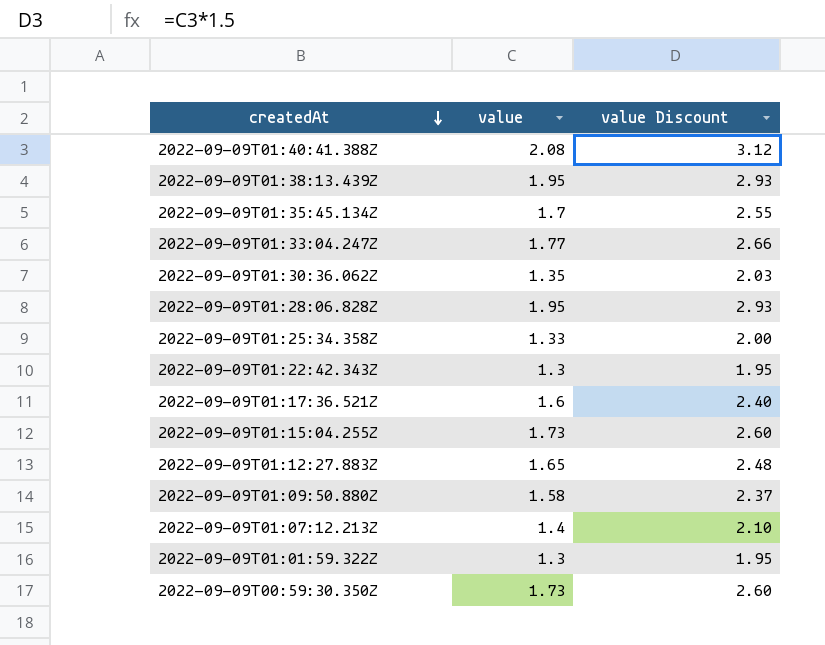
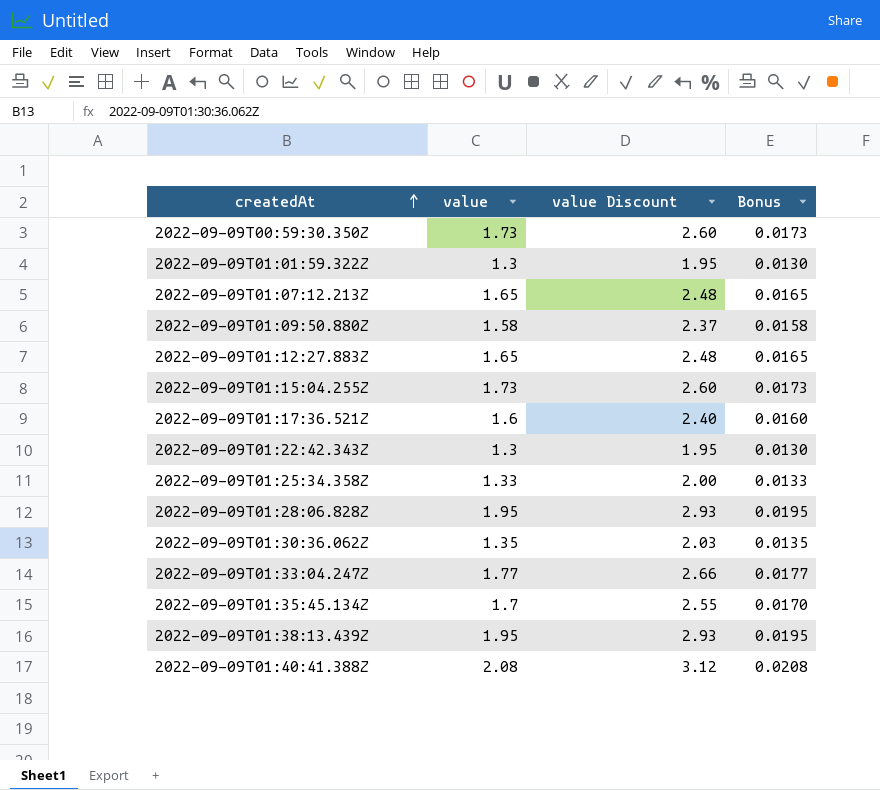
row order: createdAt descending -> createdAt ascending
column Bonus | formula: none -> [value] * 0.01
2022-09-09T01:07:12.213Z | value: 1.4 -> 1.65
2022-09-09T01:07:12.213Z | value Discount: 2.10 -> 2.48

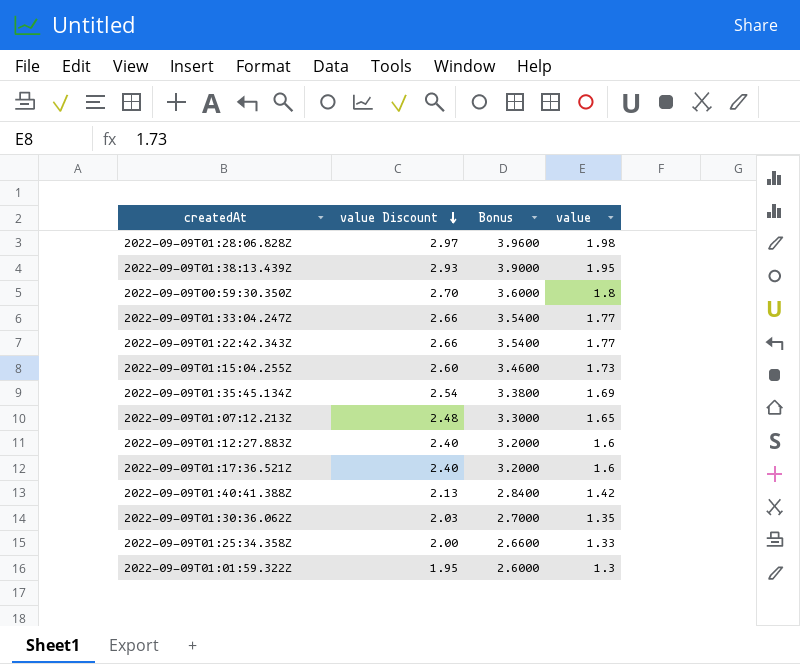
row order: createdAt ascending -> value Discount descending
column Bonus | formula: [value] * 0.01 -> [value] * 2
column value | position: 2 -> 4
row 2022-09-09T01:09:50.880Z: 1.58 | 2.37 | 0.0158 -> none
2022-09-09T01:28:06.828Z | value Discount: 2.93 -> 2.97
2022-09-09T01:28:06.828Z | value: 1.95 -> 1.98
2022-09-09T00:59:30.350Z | value Discount: 2.60 -> 2.70
2022-09-09T00:59:30.350Z | value: 1.73 -> 1.8
2022-09-09T01:22:42.343Z | value Discount: 1.95 -> 2.66
2022-09-09T01:22:42.343Z | value: 1.3 -> 1.77
2022-09-09T01:35:45.134Z | value Discount: 2.55 -> 2.54
2022-09-09T01:35:45.134Z | value: 1.7 -> 1.69
2022-09-09T01:12:27.883Z | value Discount: 2.48 -> 2.40
2022-09-09T01:12:27.883Z | value: 1.65 -> 1.6
2022-09-09T01:40:41.388Z | value Discount: 3.12 -> 2.13
2022-09-09T01:40:41.388Z | value: 2.08 -> 1.42

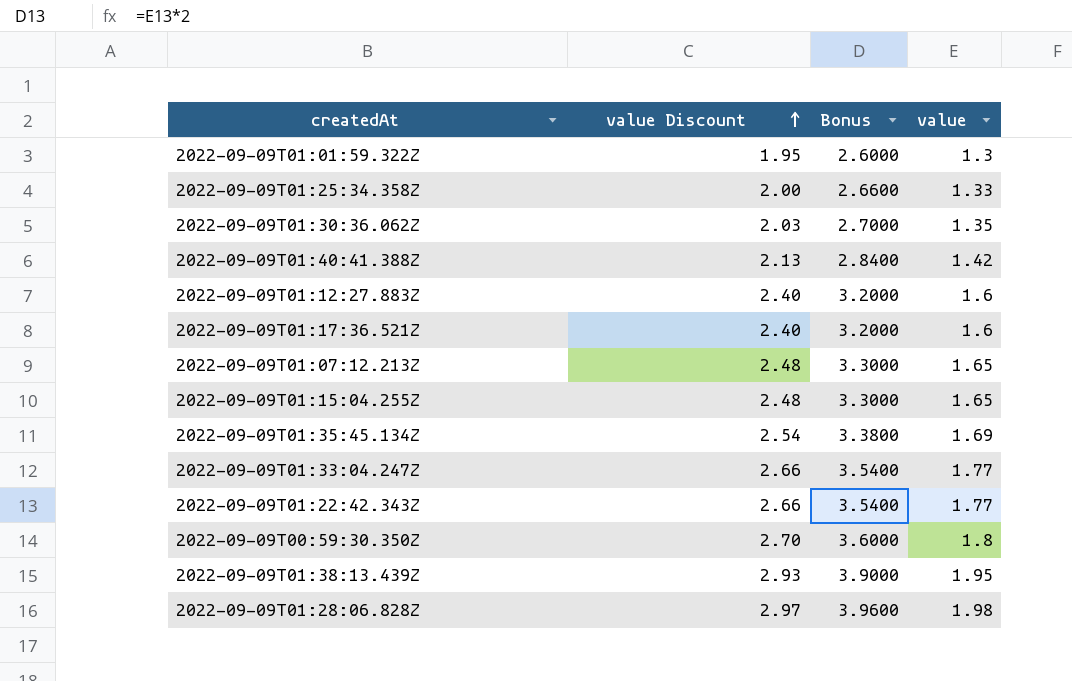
row order: value Discount descending -> value Discount ascending
2022-09-09T01:15:04.255Z | value Discount: 2.60 -> 2.48
2022-09-09T01:15:04.255Z | Bonus: 3.4600 -> 3.3000
2022-09-09T01:15:04.255Z | value: 1.73 -> 1.65

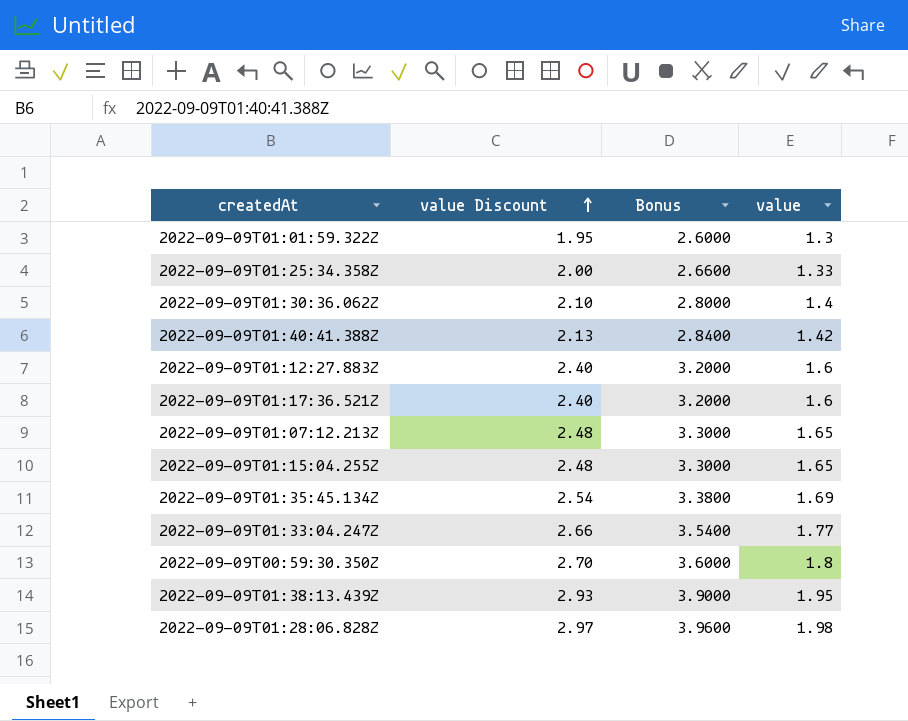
row 2022-09-09T01:22:42.343Z: 2.66 | 3.5400 | 1.77 -> none
2022-09-09T01:30:36.062Z | value Discount: 2.03 -> 2.10
2022-09-09T01:30:36.062Z | Bonus: 2.7000 -> 2.8000
2022-09-09T01:30:36.062Z | value: 1.35 -> 1.4

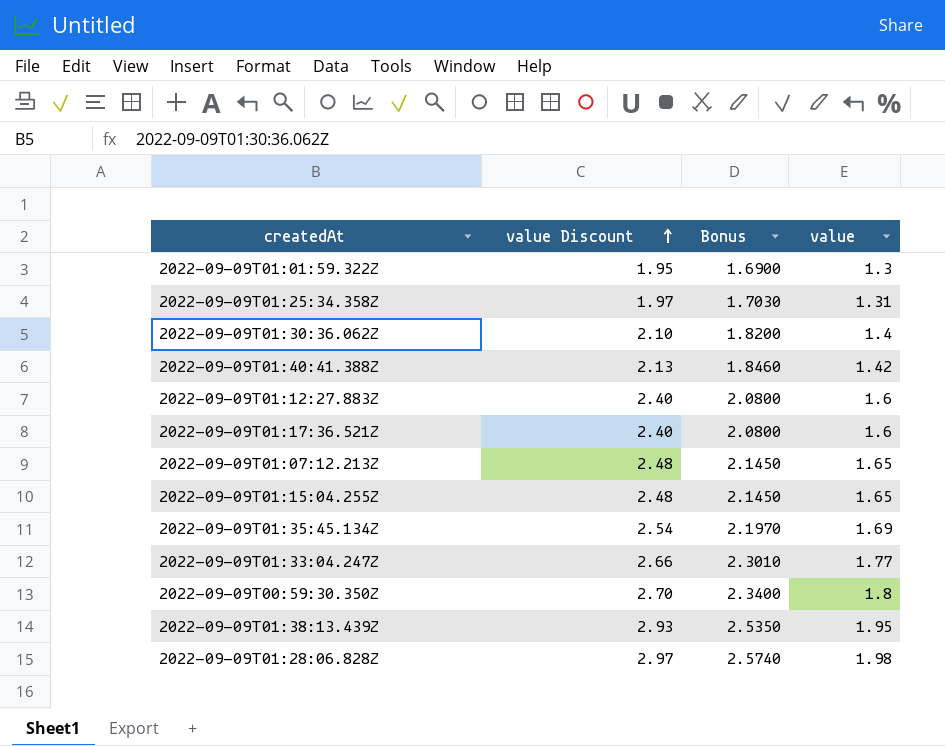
column Bonus | formula: [value] * 2 -> [value] * 1.3
2022-09-09T01:25:34.358Z | value Discount: 2.00 -> 1.97
2022-09-09T01:25:34.358Z | value: 1.33 -> 1.31

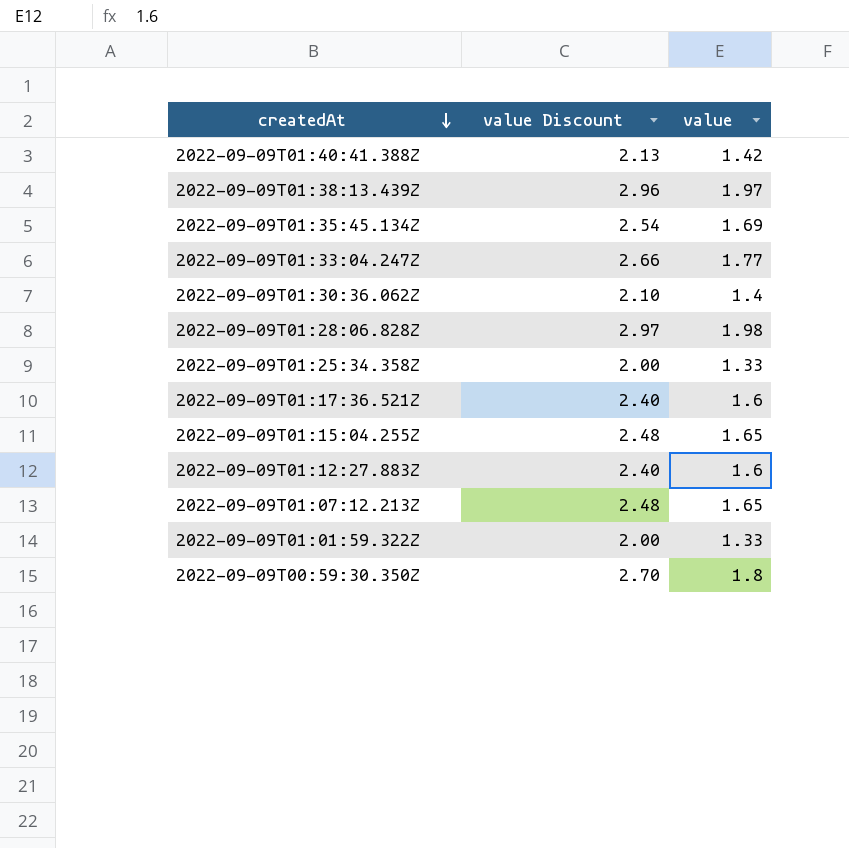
row order: value Discount ascending -> createdAt descending
column Bonus | formula: [value] * 1.3 -> none
2022-09-09T01:38:13.439Z | value Discount: 2.93 -> 2.96
2022-09-09T01:38:13.439Z | value: 1.95 -> 1.97
2022-09-09T01:25:34.358Z | value Discount: 1.97 -> 2.00
2022-09-09T01:25:34.358Z | value: 1.31 -> 1.33
2022-09-09T01:01:59.322Z | value Discount: 1.95 -> 2.00
2022-09-09T01:01:59.322Z | value: 1.3 -> 1.33

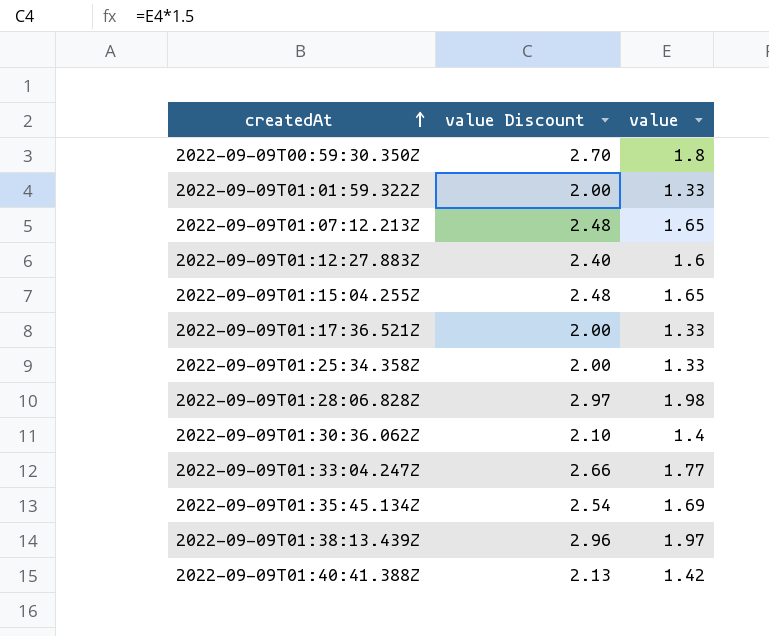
row order: createdAt descending -> createdAt ascending
2022-09-09T01:17:36.521Z | value Discount: 2.40 -> 2.00
2022-09-09T01:17:36.521Z | value: 1.6 -> 1.33

